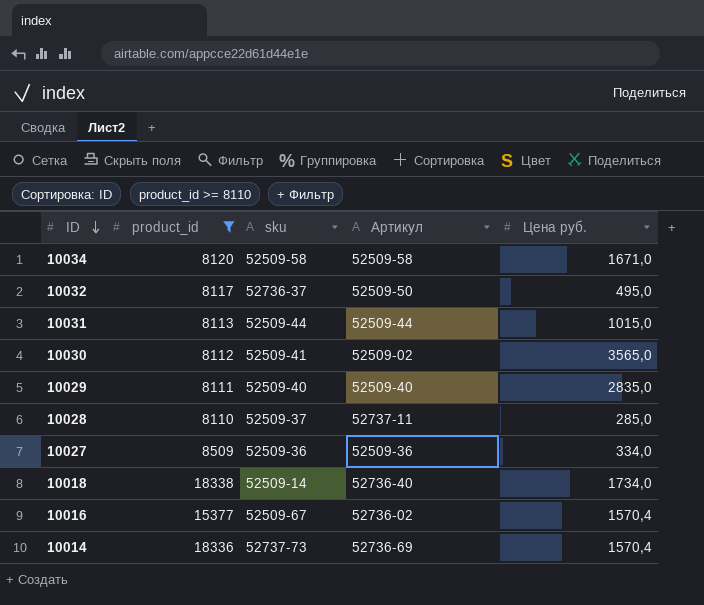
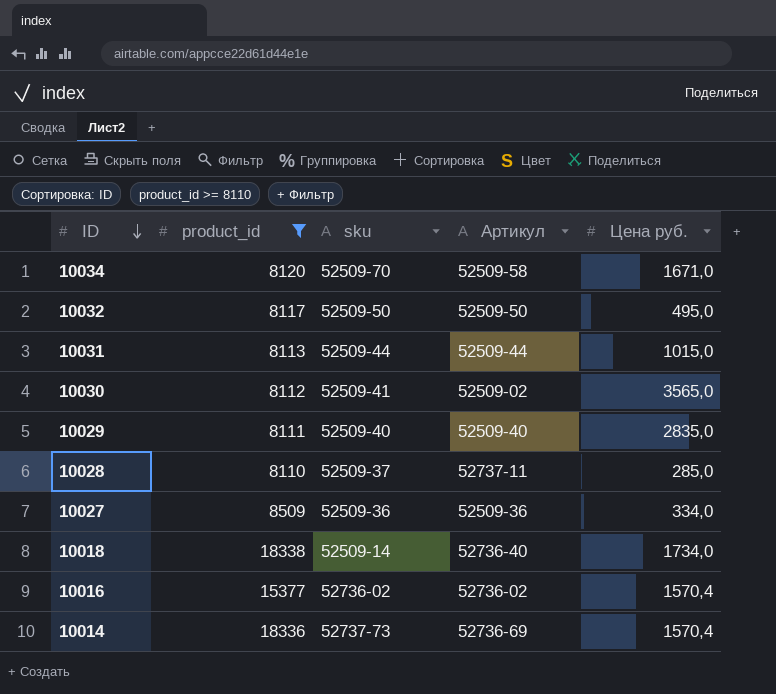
10034 | sku: 52509-58 -> 52509-70
10032 | sku: 52736-37 -> 52509-50
10016 | sku: 52509-67 -> 52736-02

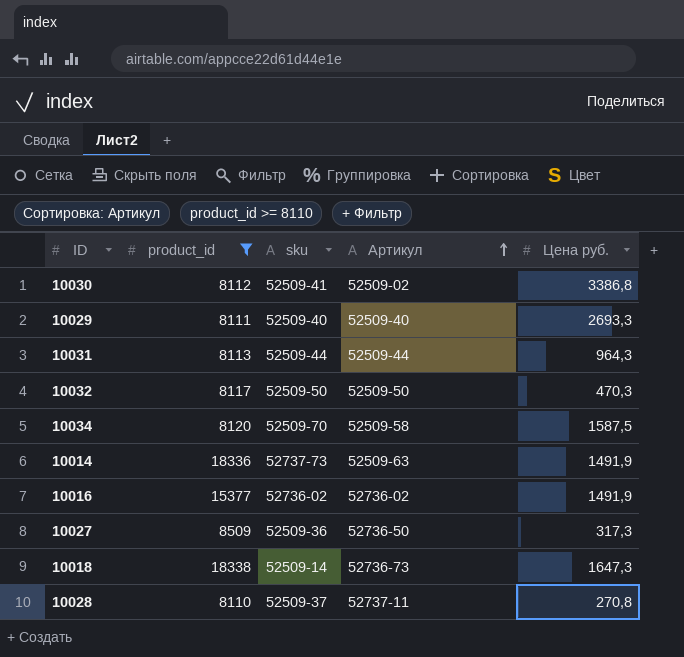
row order: ID descending -> Артикул ascending
10030 | Цена руб.: 3565,0 -> 3386,8
10029 | Цена руб.: 2835,0 -> 2693,3
10031 | Цена руб.: 1015,0 -> 964,3
10032 | Цена руб.: 495,0 -> 470,3
10034 | Цена руб.: 1671,0 -> 1587,5
10014 | Артикул: 52736-69 -> 52509-63
10014 | Цена руб.: 1570,4 -> 1491,9
10016 | Цена руб.: 1570,4 -> 1491,9
10027 | Артикул: 52509-36 -> 52736-50
10027 | Цена руб.: 334,0 -> 317,3
10018 | Артикул: 52736-40 -> 52736-73
10018 | Цена руб.: 1734,0 -> 1647,3
10028 | Цена руб.: 285,0 -> 270,8

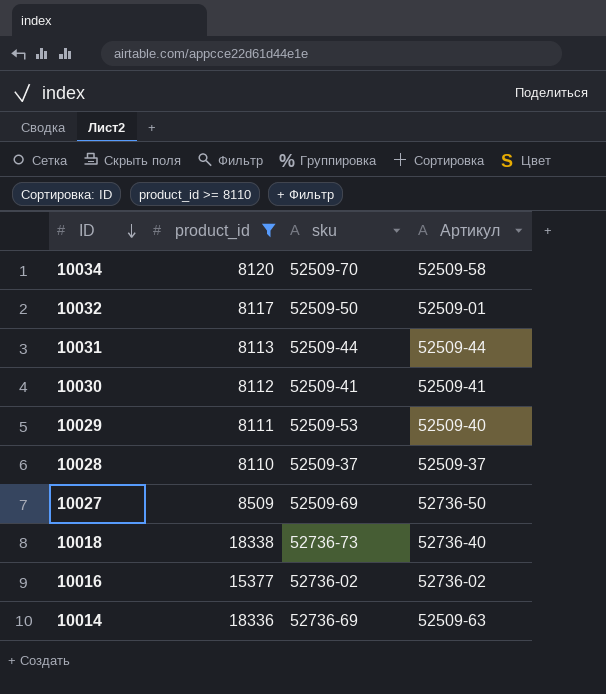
row order: Артикул ascending -> ID descending
column Цена руб. | position: 5 -> none
10032 | Артикул: 52509-50 -> 52509-01
10030 | Артикул: 52509-02 -> 52509-41
10029 | sku: 52509-40 -> 52509-53
10028 | Артикул: 52737-11 -> 52509-37
10027 | sku: 52509-36 -> 52509-69
10018 | sku: 52509-14 -> 52736-73
10018 | Артикул: 52736-73 -> 52736-40
10014 | sku: 52737-73 -> 52736-69

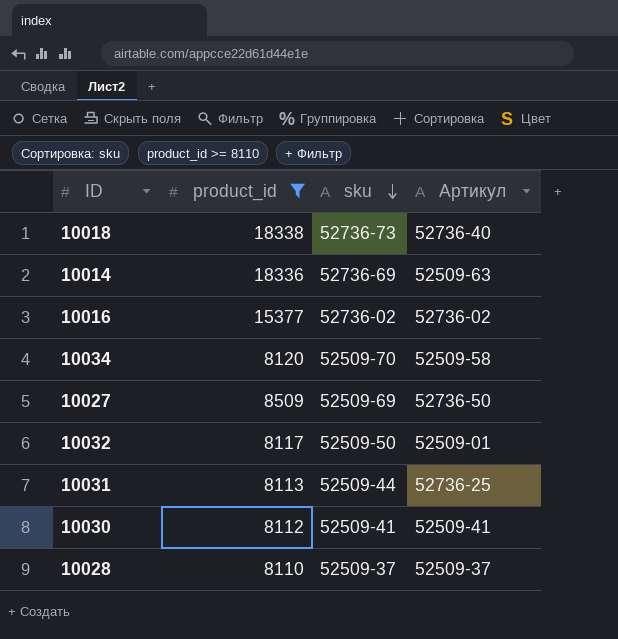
row order: ID descending -> sku descending
row 10029: 8111 | 52509-53 | 52509-40 -> none
10031 | Артикул: 52509-44 -> 52736-25

